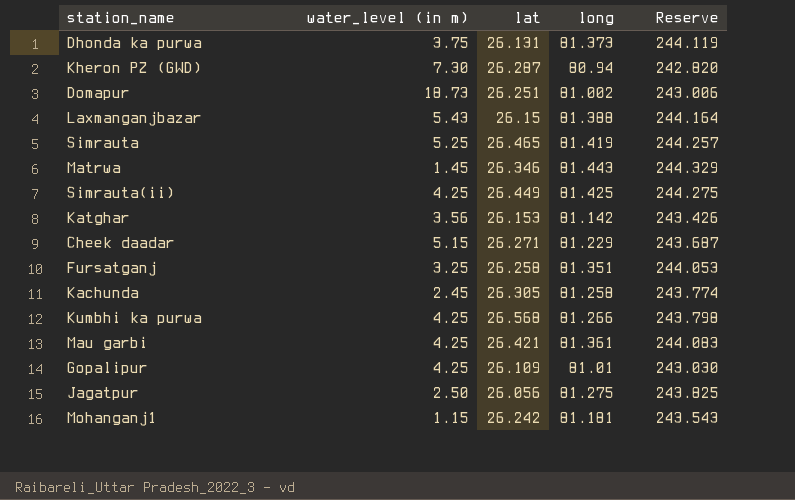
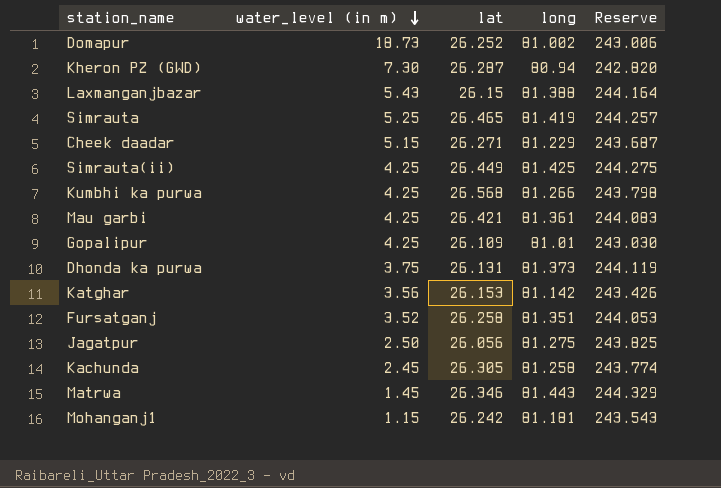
row order: none -> water_level (in m) descending
Domapur | lat: 26.251 -> 26.252
Fursatganj | water_level (in m): 3.25 -> 3.52

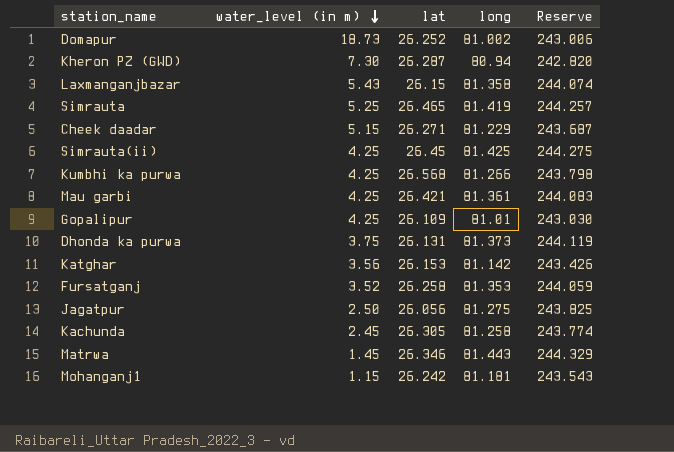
Laxmanganjbazar | long: 81.388 -> 81.358
Laxmanganjbazar | Reserve: 244.164 -> 244.074
Simrauta(ii) | lat: 26.449 -> 26.45
Fursatganj | long: 81.351 -> 81.353
Fursatganj | Reserve: 244.053 -> 244.059

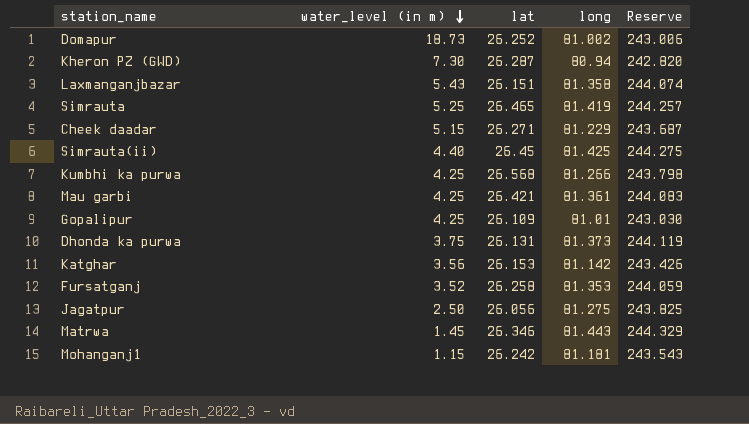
row Kachunda: 2.45 | 26.305 | 81.258 | 243.774 -> none
Laxmanganjbazar | lat: 26.15 -> 26.151
Simrauta(ii) | water_level (in m): 4.25 -> 4.40

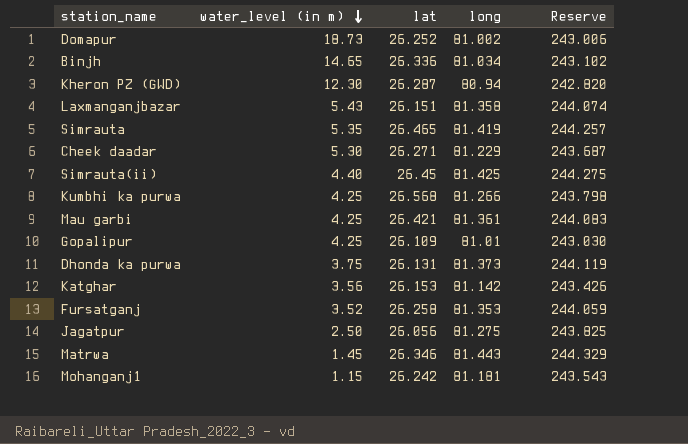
row Binjh: none -> 14.65 | 26.336 | 81.034 | 243.102
Kheron PZ (GWD) | water_level (in m): 7.30 -> 12.30
Simrauta | water_level (in m): 5.25 -> 5.35
Cheek daadar | water_level (in m): 5.15 -> 5.30

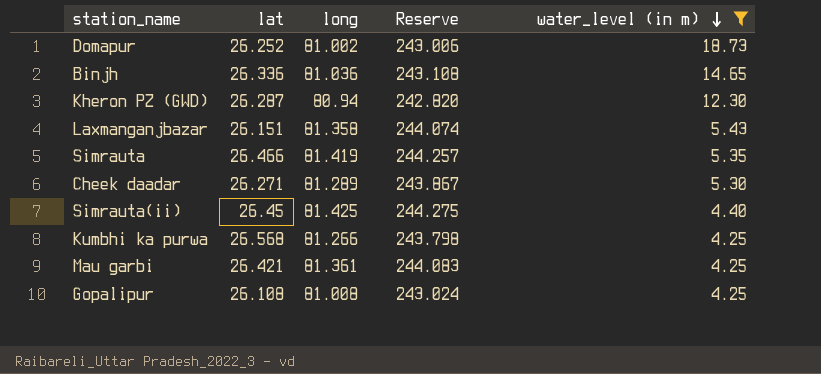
filter: none -> water_level (in m) >= 4.25
column water_level (in m) | position: 2 -> 5
Binjh | long: 81.034 -> 81.036
Binjh | Reserve: 243.102 -> 243.108
Simrauta | lat: 26.465 -> 26.466
Cheek daadar | long: 81.229 -> 81.289
Cheek daadar | Reserve: 243.687 -> 243.867
Gopalipur | lat: 26.109 -> 26.108
Gopalipur | long: 81.01 -> 81.008
Gopalipur | Reserve: 243.030 -> 243.024

